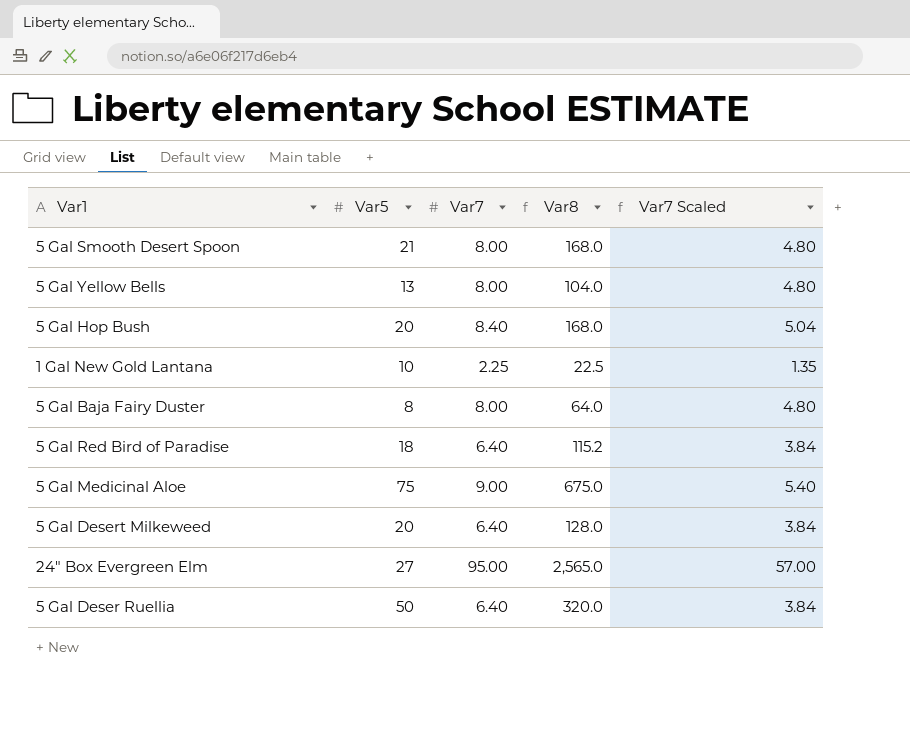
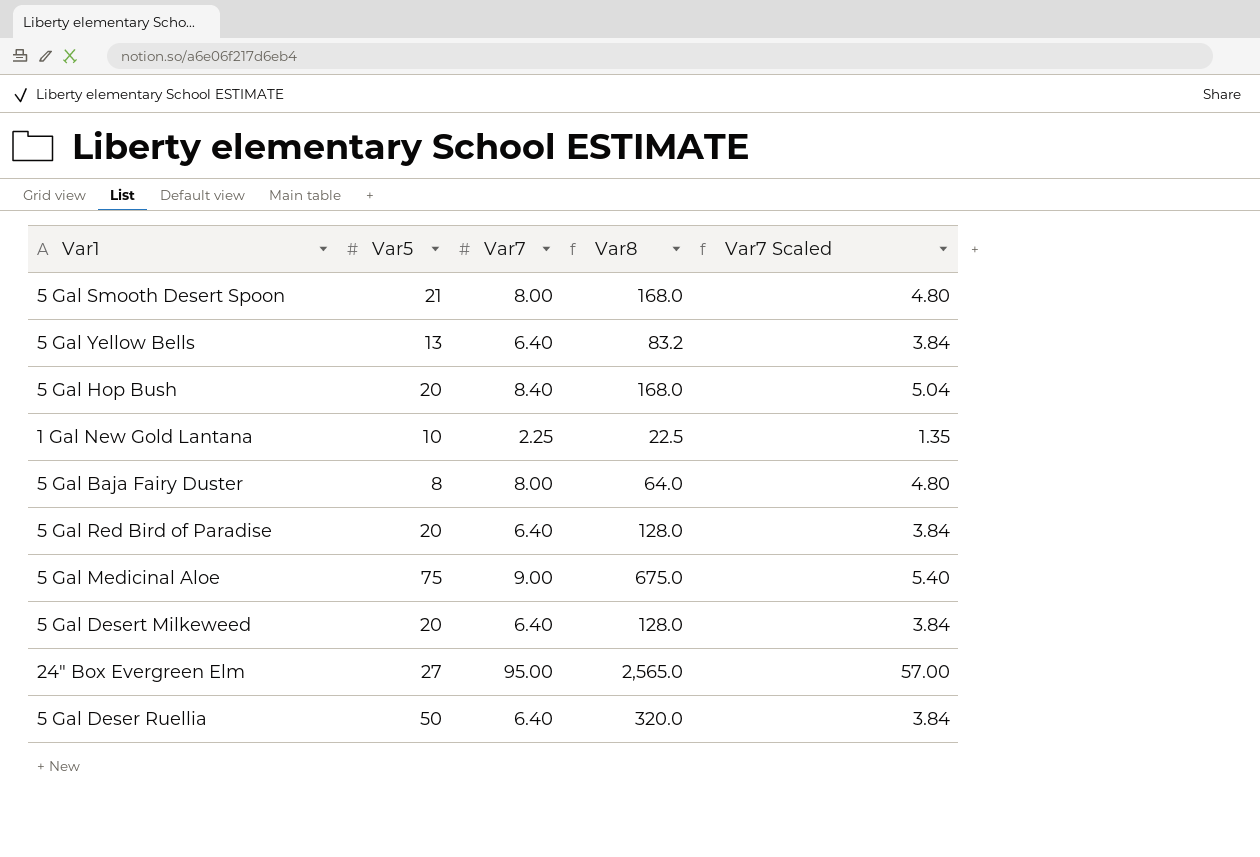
5 Gal Yellow Bells | Var7: 8.00 -> 6.40
5 Gal Yellow Bells | Var8: 104.0 -> 83.2
5 Gal Yellow Bells | Var7 Scaled: 4.80 -> 3.84
5 Gal Red Bird of Paradise | Var5: 18 -> 20
5 Gal Red Bird of Paradise | Var8: 115.2 -> 128.0

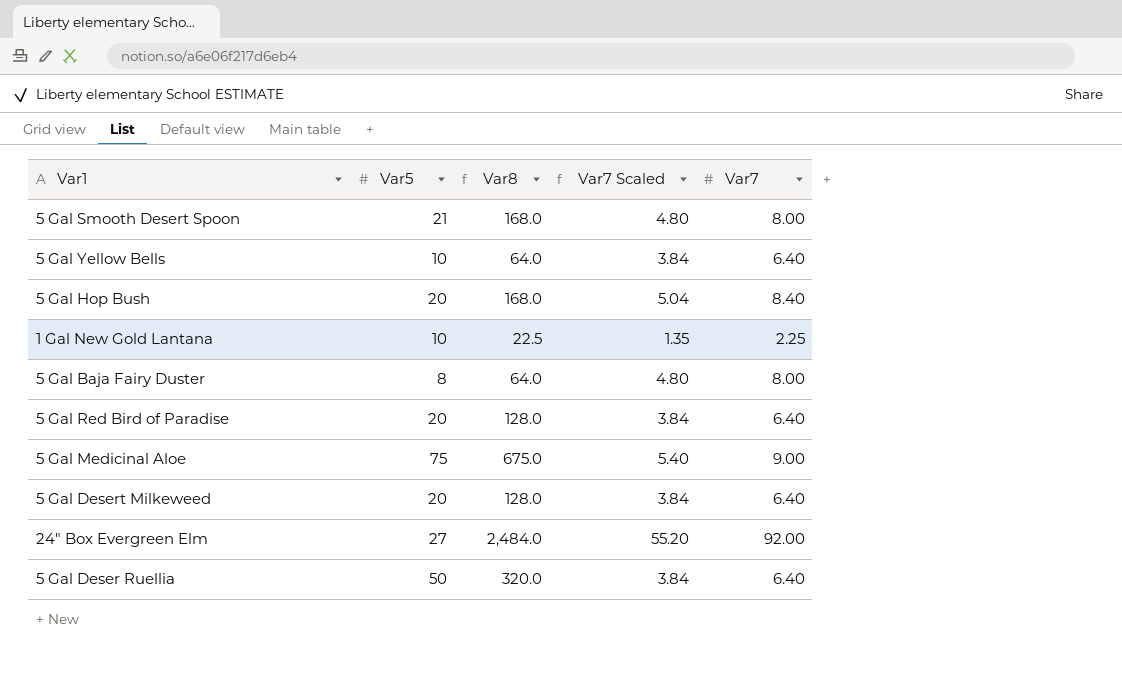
column Var7 | position: 3 -> 5
5 Gal Yellow Bells | Var5: 13 -> 10
5 Gal Yellow Bells | Var8: 83.2 -> 64.0
24" Box Evergreen Elm | Var8: 2,565.0 -> 2,484.0
24" Box Evergreen Elm | Var7 Scaled: 57.00 -> 55.20
24" Box Evergreen Elm | Var7: 95.00 -> 92.00

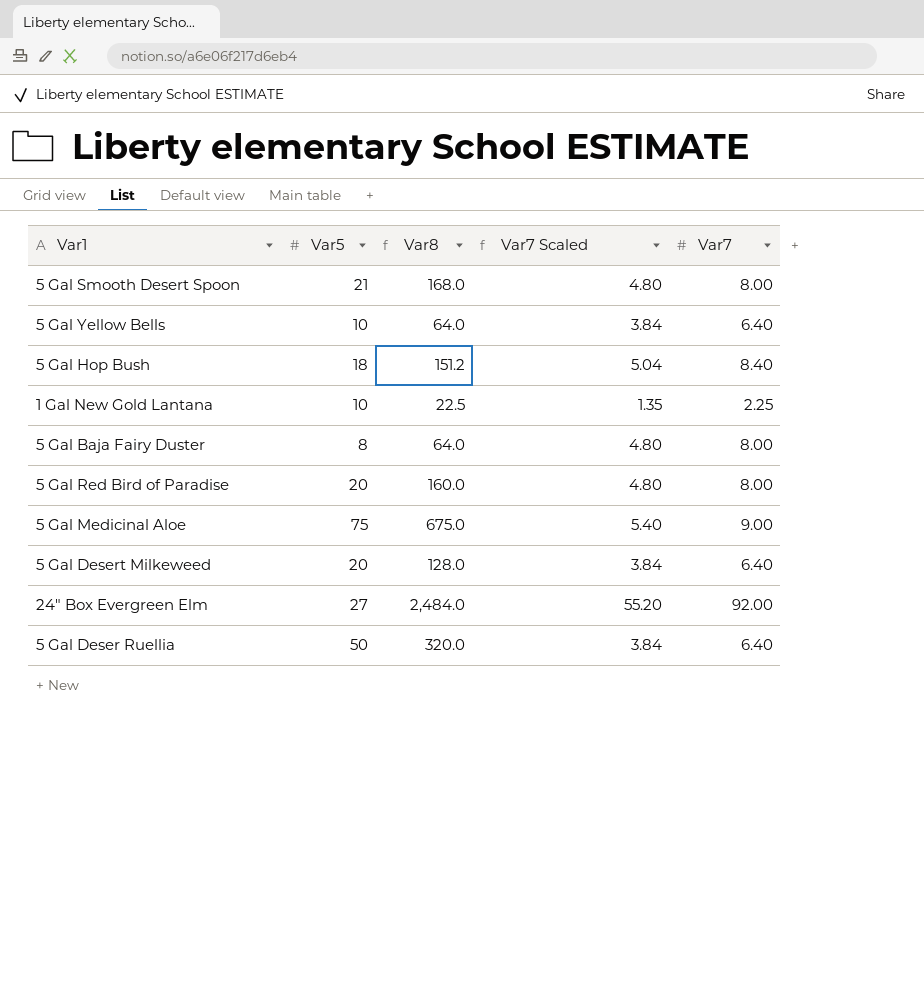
5 Gal Hop Bush | Var5: 20 -> 18
5 Gal Hop Bush | Var8: 168.0 -> 151.2
5 Gal Red Bird of Paradise | Var8: 128.0 -> 160.0
5 Gal Red Bird of Paradise | Var7 Scaled: 3.84 -> 4.80
5 Gal Red Bird of Paradise | Var7: 6.40 -> 8.00

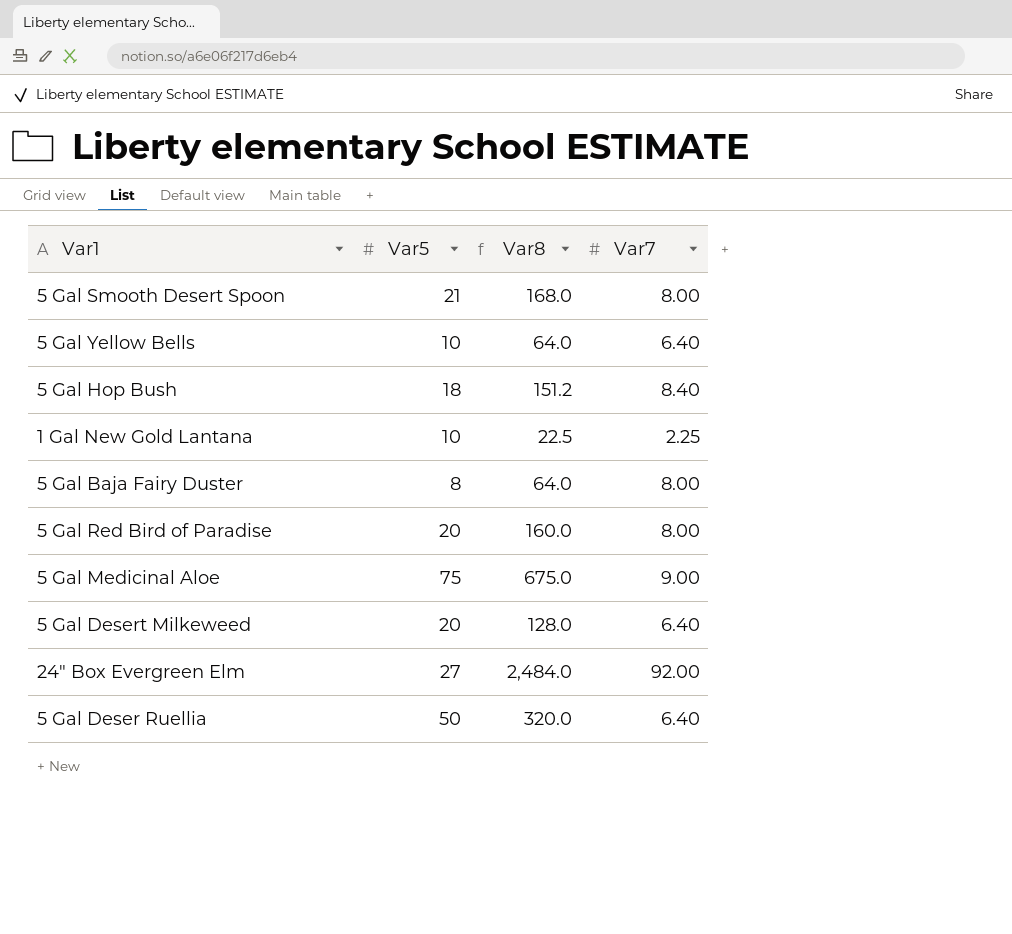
column Var7 Scaled | formula: [Var7] * 0.6 -> none

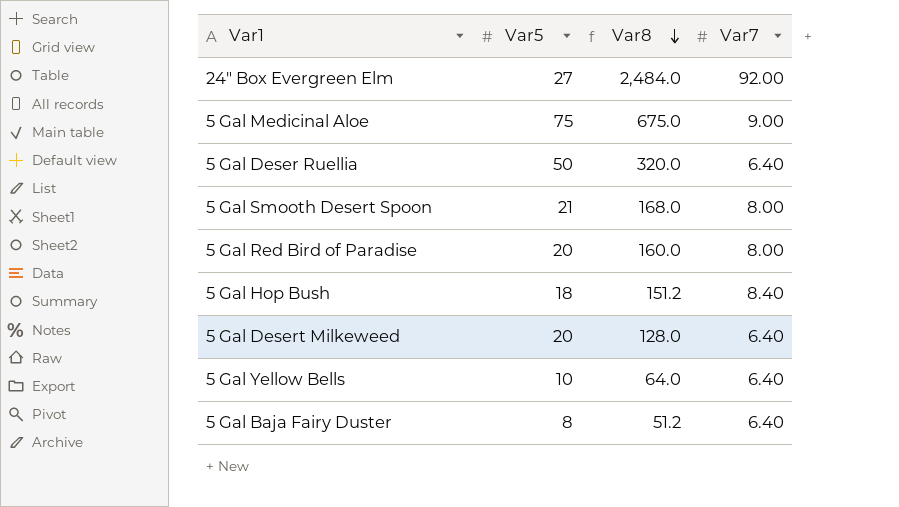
row order: none -> Var8 descending
row 1 Gal New Gold Lantana: 10 | 22.5 | 2.25 -> none
5 Gal Baja Fairy Duster | Var8: 64.0 -> 51.2
5 Gal Baja Fairy Duster | Var7: 8.00 -> 6.40

